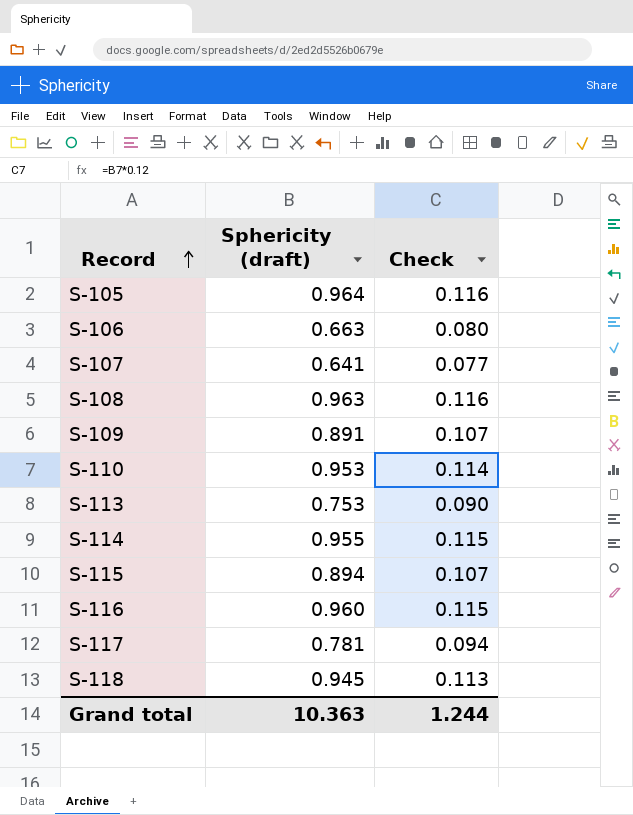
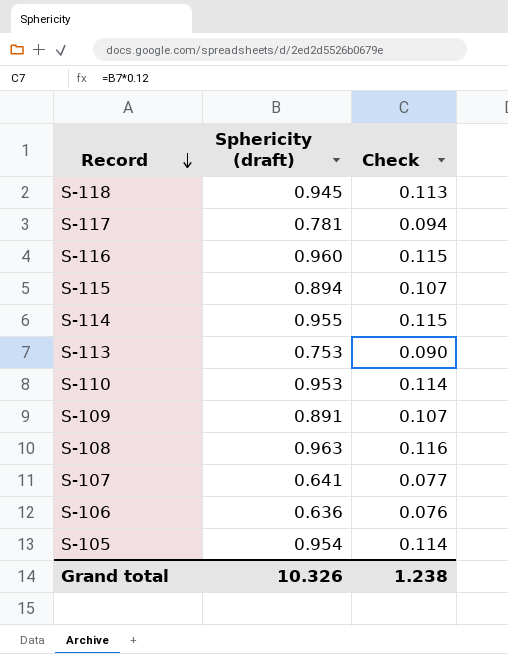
row order: Record ascending -> Record descending
S-106 | Sphericity (draft): 0.663 -> 0.636
S-106 | Check: 0.080 -> 0.076
S-105 | Sphericity (draft): 0.964 -> 0.954
S-105 | Check: 0.116 -> 0.114
Grand total | Sphericity (draft): 10.363 -> 10.326
Grand total | Check: 1.244 -> 1.238

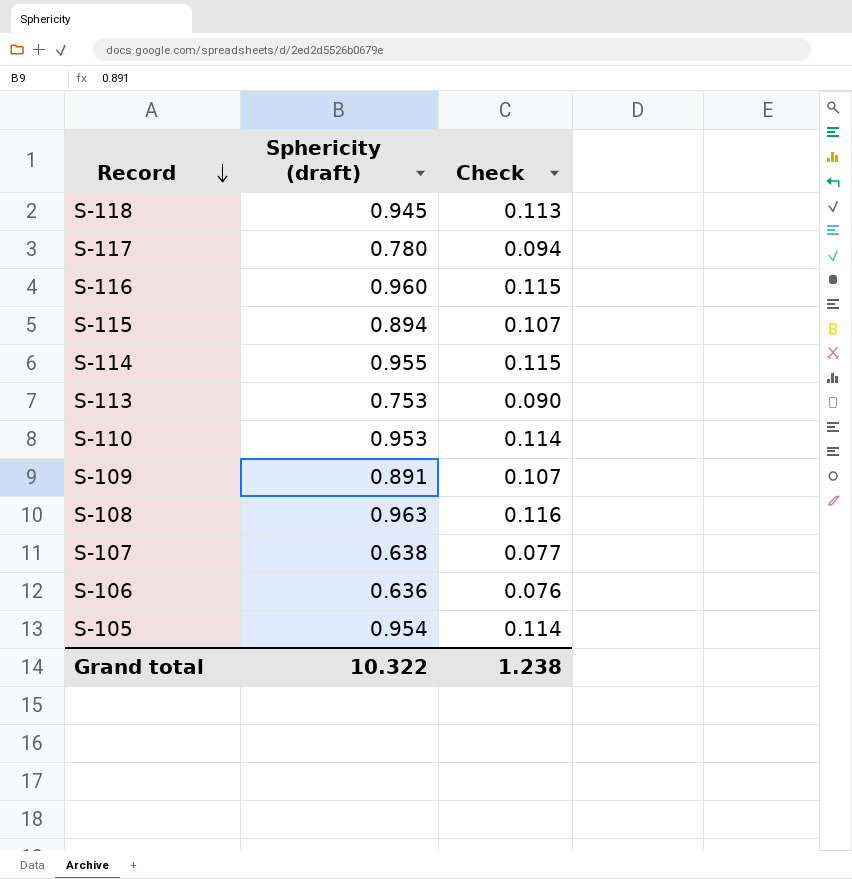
S-117 | Sphericity (draft): 0.781 -> 0.780
S-107 | Sphericity (draft): 0.641 -> 0.638
Grand total | Sphericity (draft): 10.326 -> 10.322

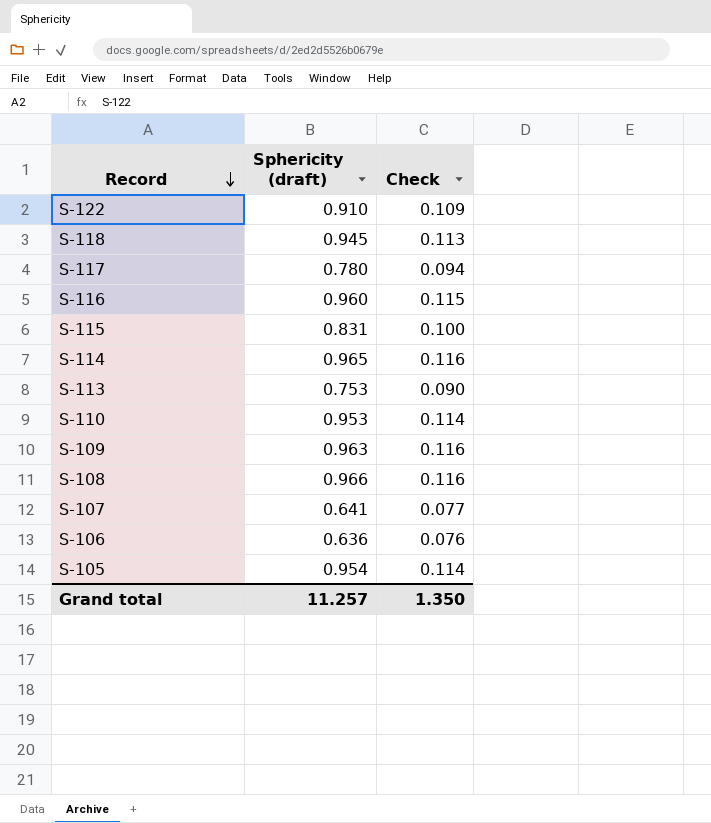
row S-122: none -> 0.910 | 0.109
S-115 | Sphericity (draft): 0.894 -> 0.831
S-115 | Check: 0.107 -> 0.100
S-114 | Sphericity (draft): 0.955 -> 0.965
S-114 | Check: 0.115 -> 0.116
S-109 | Sphericity (draft): 0.891 -> 0.963
S-109 | Check: 0.107 -> 0.116
S-108 | Sphericity (draft): 0.963 -> 0.966
S-107 | Sphericity (draft): 0.638 -> 0.641
Grand total | Sphericity (draft): 10.322 -> 11.257
Grand total | Check: 1.238 -> 1.350

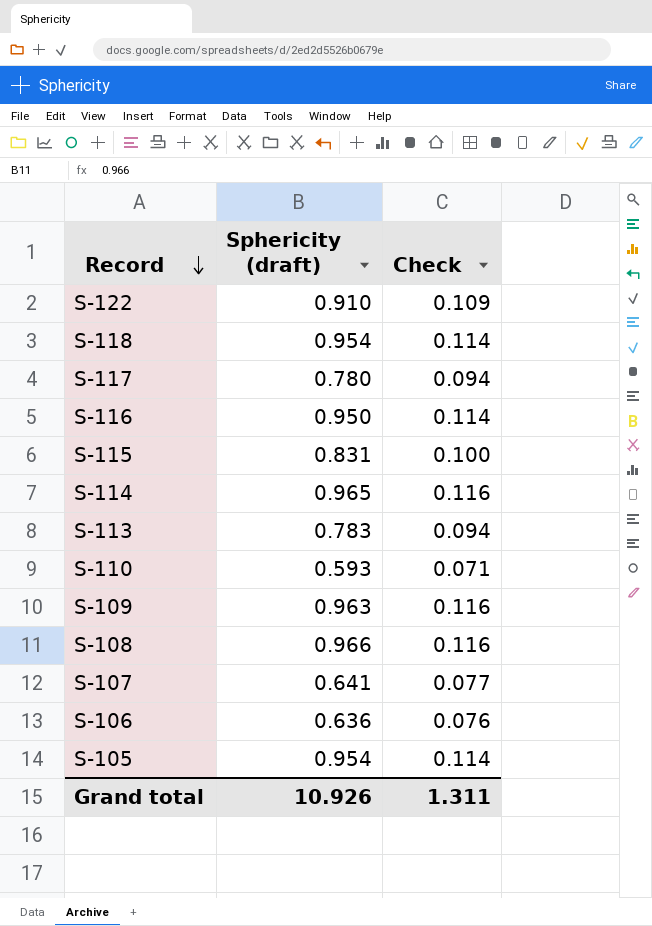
S-118 | Sphericity (draft): 0.945 -> 0.954
S-118 | Check: 0.113 -> 0.114
S-116 | Sphericity (draft): 0.960 -> 0.950
S-116 | Check: 0.115 -> 0.114
S-113 | Sphericity (draft): 0.753 -> 0.783
S-113 | Check: 0.090 -> 0.094
S-110 | Sphericity (draft): 0.953 -> 0.593
S-110 | Check: 0.114 -> 0.071
Grand total | Sphericity (draft): 11.257 -> 10.926
Grand total | Check: 1.350 -> 1.311

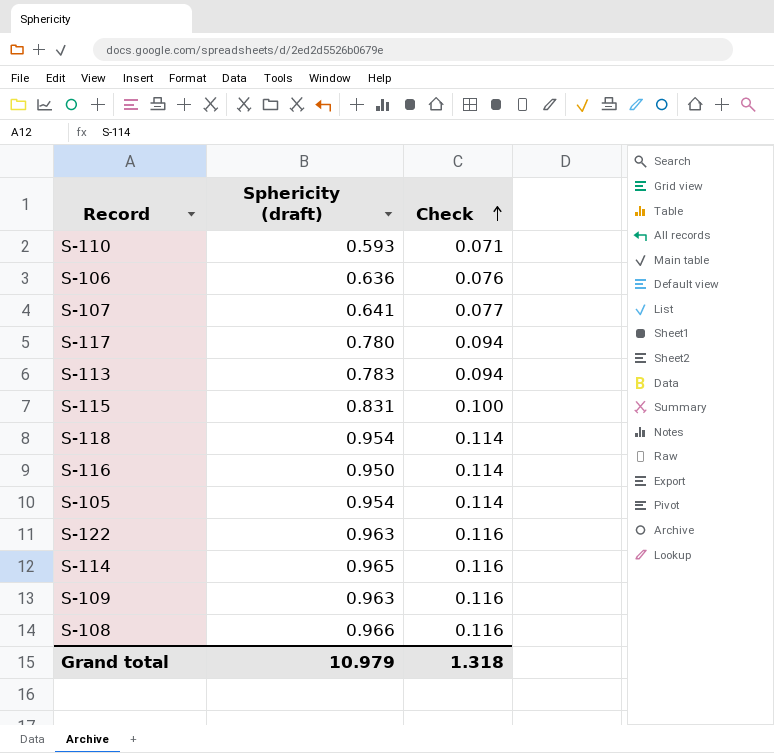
row order: Record descending -> Check ascending
S-122 | Sphericity (draft): 0.910 -> 0.963
S-122 | Check: 0.109 -> 0.116
Grand total | Sphericity (draft): 10.926 -> 10.979
Grand total | Check: 1.311 -> 1.318

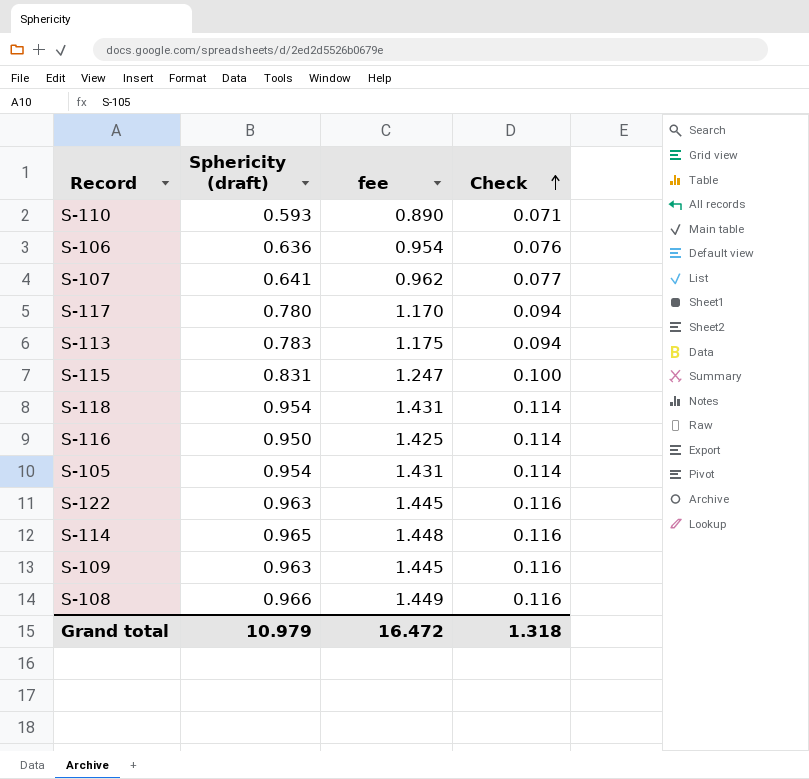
column fee | formula: none -> [Sphericity (draft)] * 1.5

